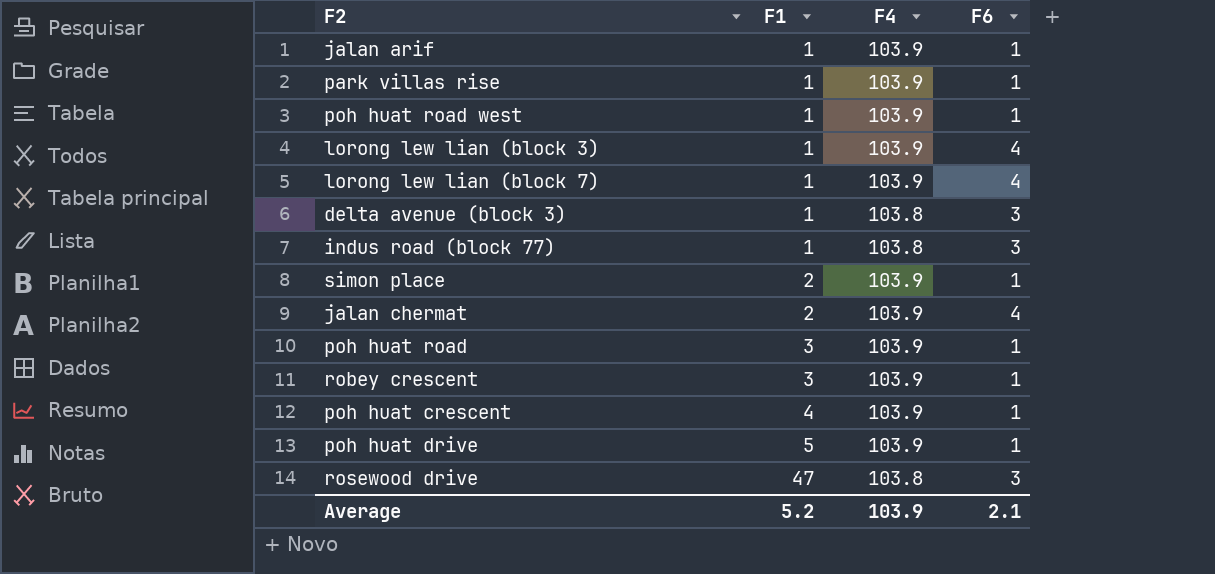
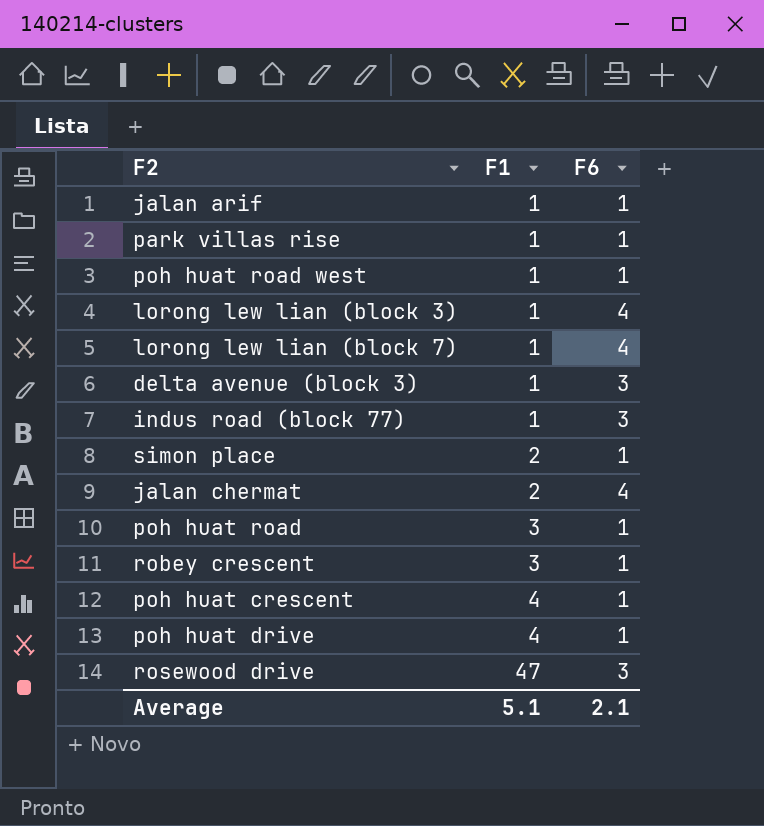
column F4 | position: 3 -> none
poh huat drive | F1: 5 -> 4
Average | F1: 5.2 -> 5.1

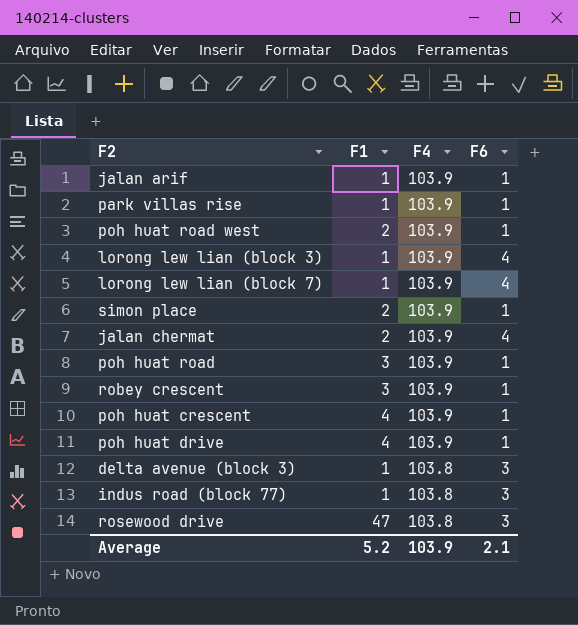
row order: F1 ascending -> F4 descending
column F4 | position: none -> 3
poh huat road west | F1: 1 -> 2
Average | F1: 5.1 -> 5.2

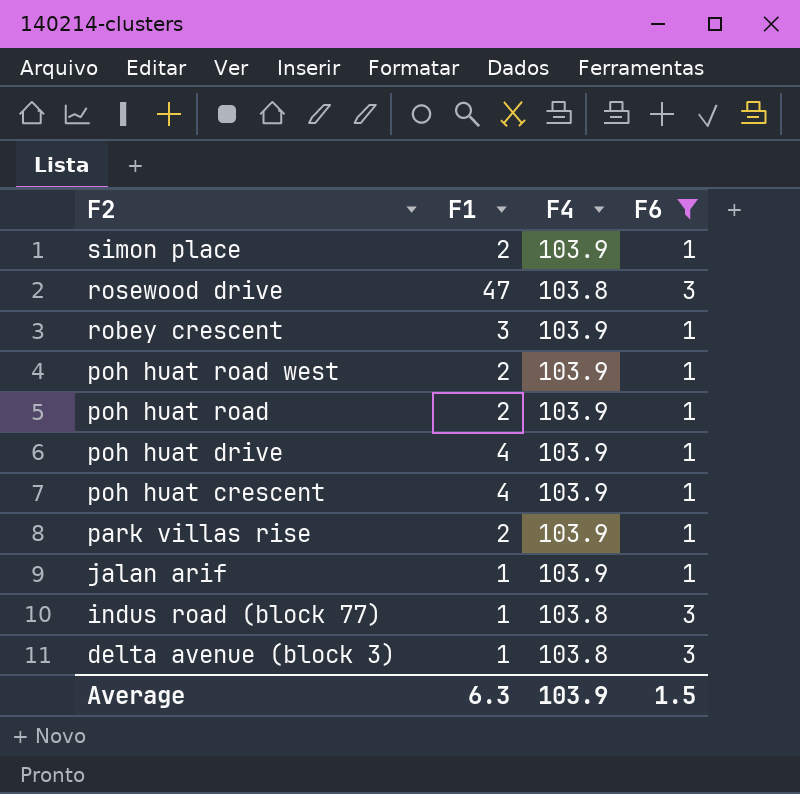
filter: none -> F6 != 4
row order: F4 descending -> F2 descending
poh huat road | F1: 3 -> 2
park villas rise | F1: 1 -> 2
Average | F1: 5.2 -> 6.3
Average | F6: 2.1 -> 1.5

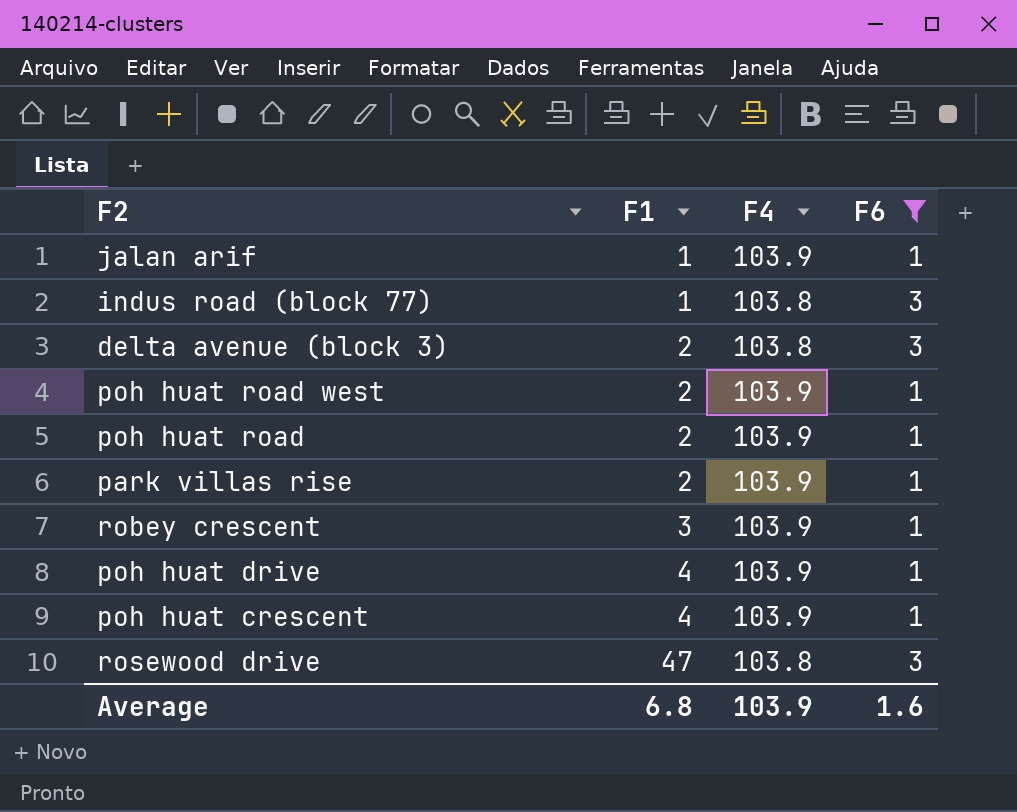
row order: F2 descending -> F1 ascending
row simon place: 2 | 103.9 | 1 -> none
delta avenue (block 3) | F1: 1 -> 2
Average | F1: 6.3 -> 6.8
Average | F6: 1.5 -> 1.6

